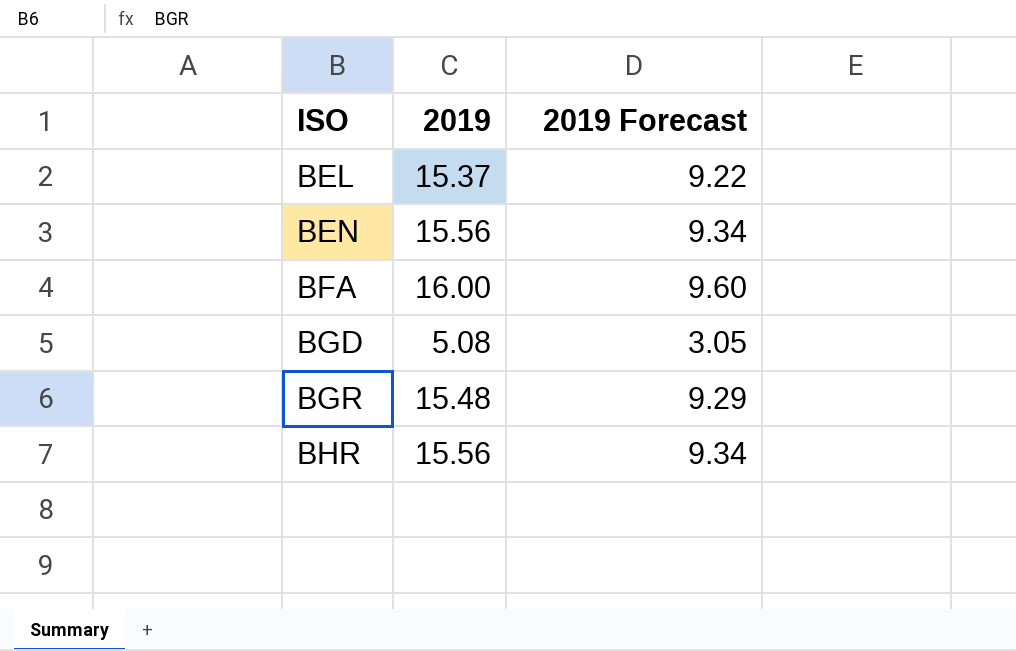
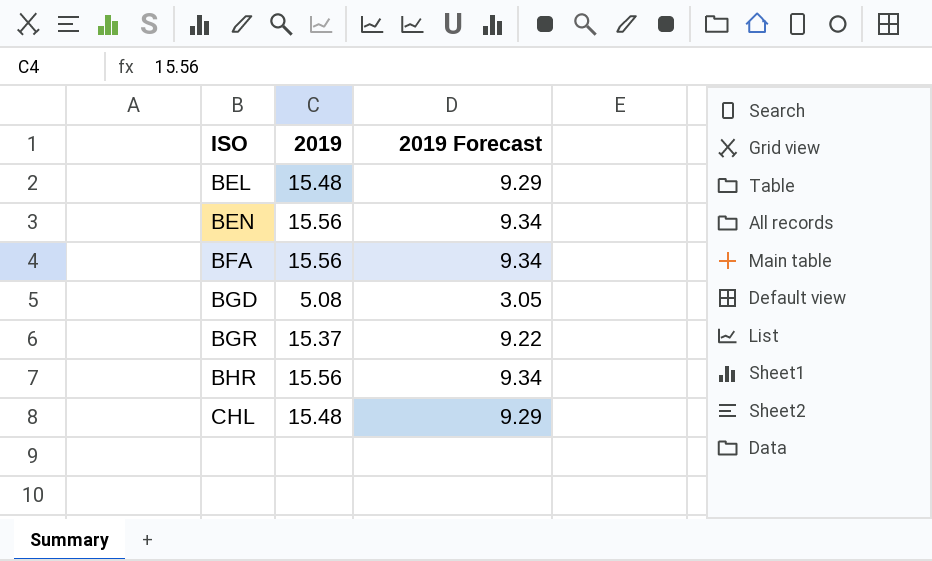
BEL | 2019: 15.37 -> 15.48
BEL | 2019 Forecast: 9.22 -> 9.29
BFA | 2019: 16.00 -> 15.56
BFA | 2019 Forecast: 9.60 -> 9.34
BGR | 2019: 15.48 -> 15.37
BGR | 2019 Forecast: 9.29 -> 9.22
row CHL: none -> 15.48 | 9.29

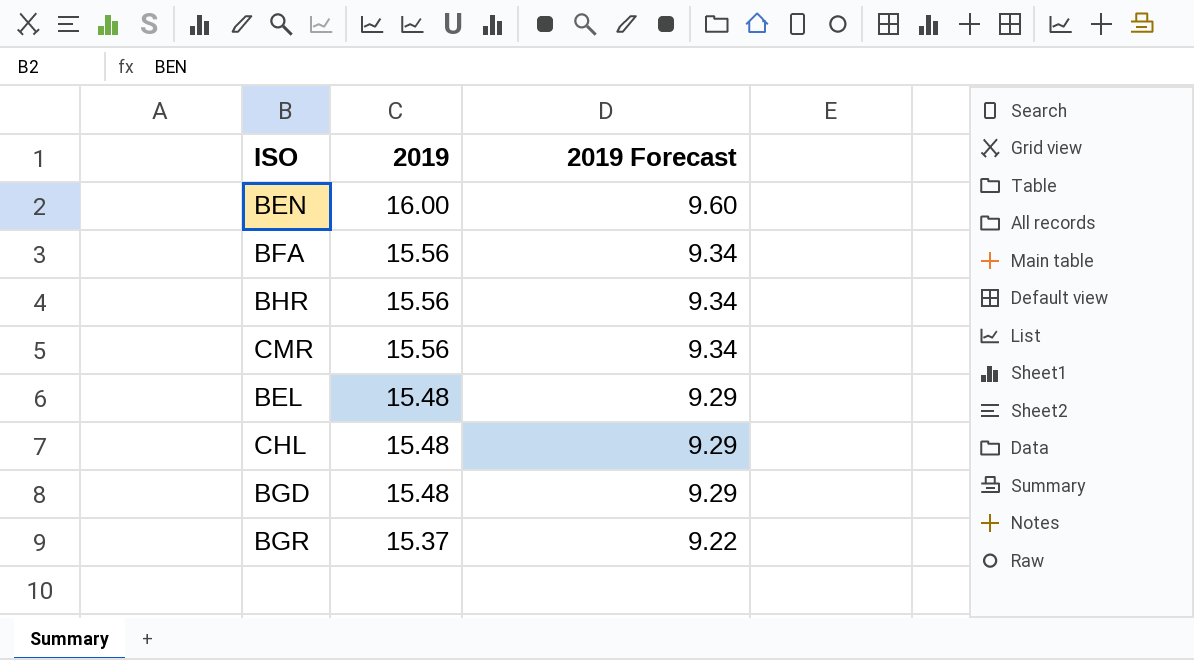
row order: ISO ascending -> 2019 descending
BEN | 2019: 15.56 -> 16.00
BEN | 2019 Forecast: 9.34 -> 9.60
row CMR: none -> 15.56 | 9.34
BGD | 2019: 5.08 -> 15.48
BGD | 2019 Forecast: 3.05 -> 9.29

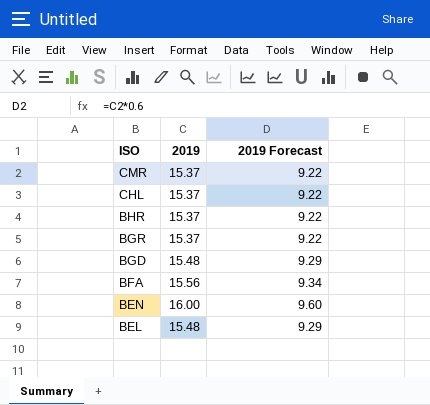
row order: 2019 descending -> ISO descending
CMR | 2019: 15.56 -> 15.37
CMR | 2019 Forecast: 9.34 -> 9.22
CHL | 2019: 15.48 -> 15.37
CHL | 2019 Forecast: 9.29 -> 9.22
BHR | 2019: 15.56 -> 15.37
BHR | 2019 Forecast: 9.34 -> 9.22

